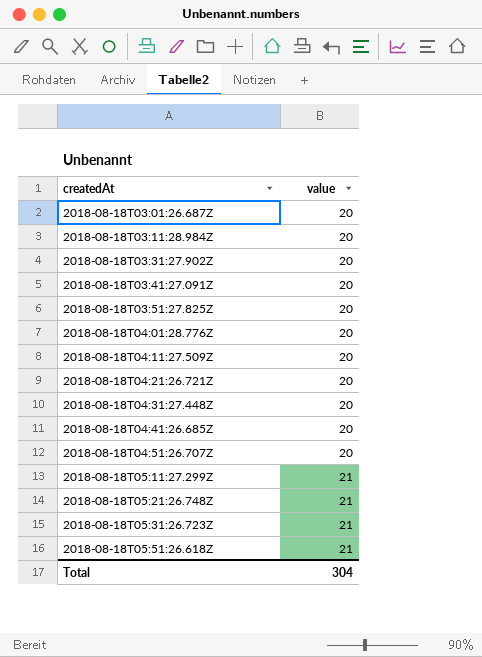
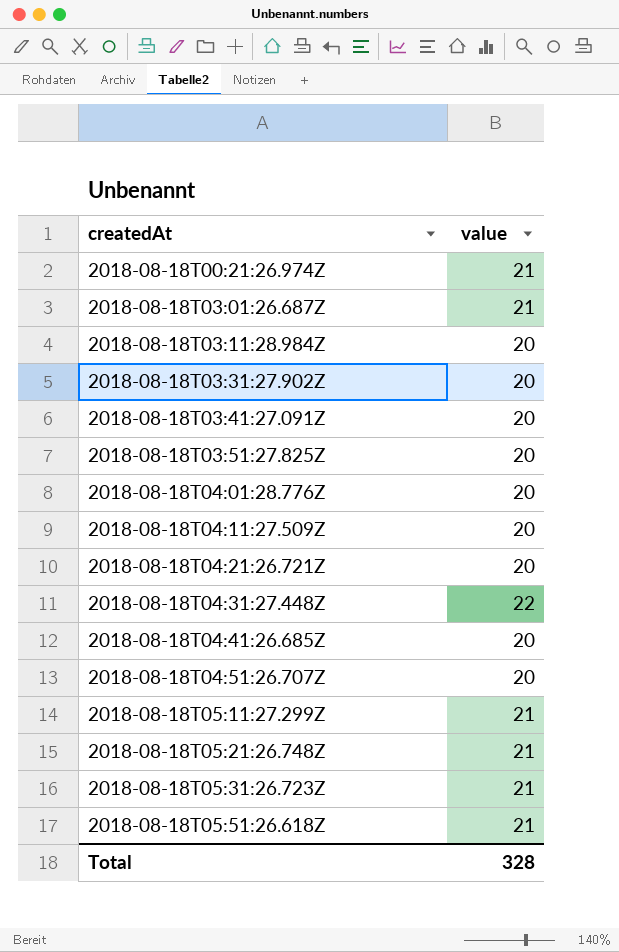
row 2018-08-18T00:21:26.974Z: none -> 21
2018-08-18T03:01:26.687Z | value: 20 -> 21
2018-08-18T04:31:27.448Z | value: 20 -> 22
Total | value: 304 -> 328

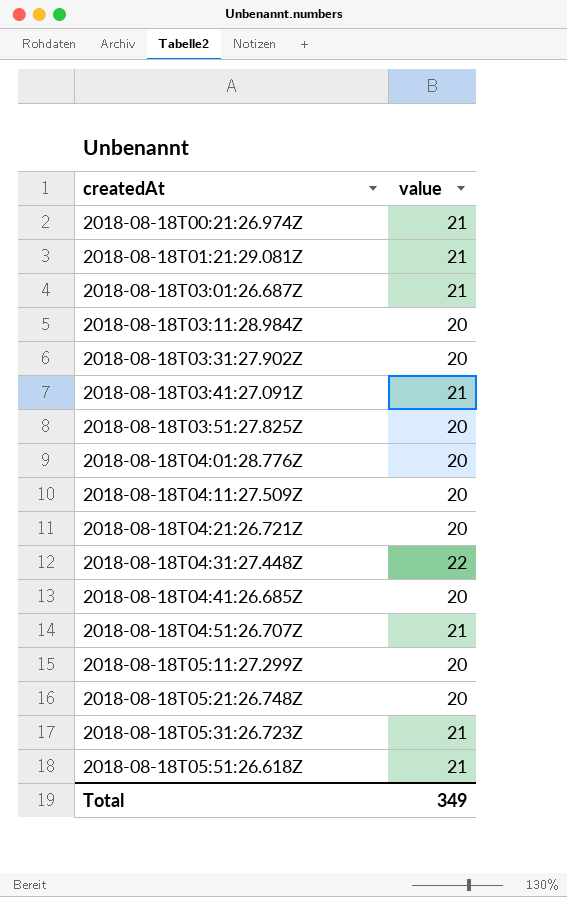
row 2018-08-18T01:21:29.081Z: none -> 21
2018-08-18T03:41:27.091Z | value: 20 -> 21
2018-08-18T04:51:26.707Z | value: 20 -> 21
2018-08-18T05:11:27.299Z | value: 21 -> 20
2018-08-18T05:21:26.748Z | value: 21 -> 20
Total | value: 328 -> 349

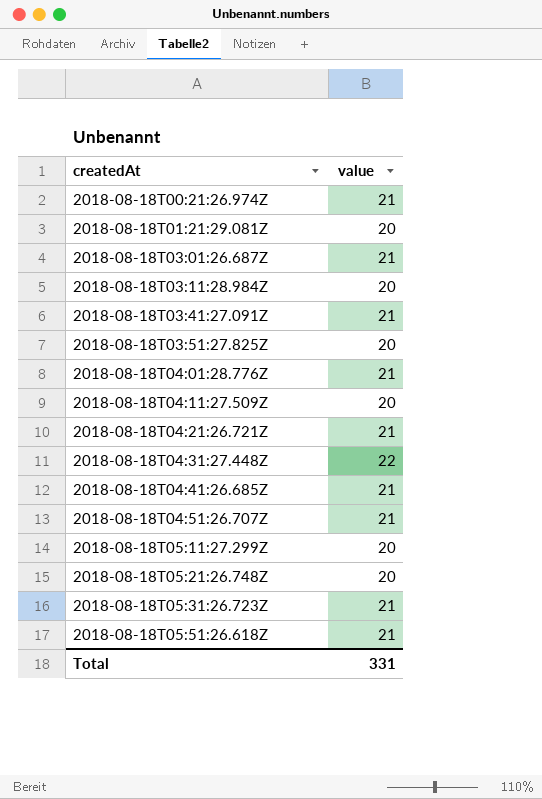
row 2018-08-18T03:31:27.902Z: 20 -> none
2018-08-18T01:21:29.081Z | value: 21 -> 20
2018-08-18T04:01:28.776Z | value: 20 -> 21
2018-08-18T04:21:26.721Z | value: 20 -> 21
2018-08-18T04:41:26.685Z | value: 20 -> 21
Total | value: 349 -> 331

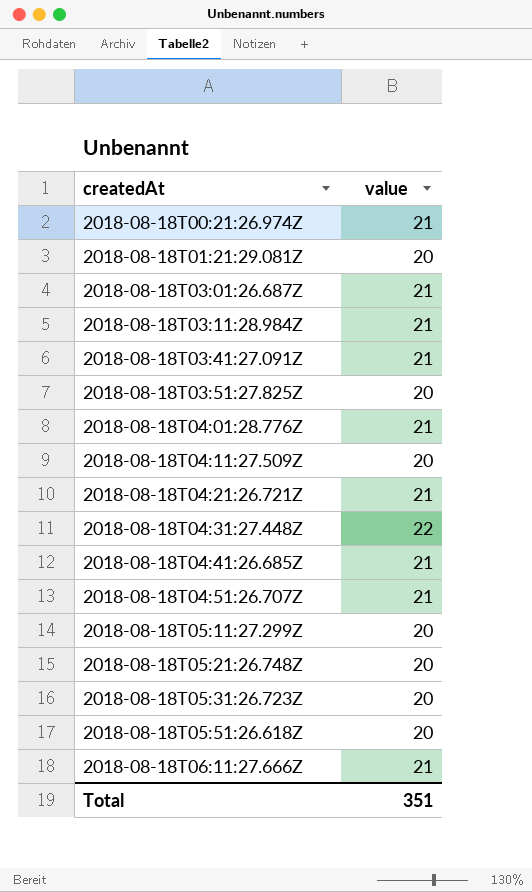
2018-08-18T03:11:28.984Z | value: 20 -> 21
2018-08-18T05:31:26.723Z | value: 21 -> 20
2018-08-18T05:51:26.618Z | value: 21 -> 20
row 2018-08-18T06:11:27.666Z: none -> 21
Total | value: 331 -> 351

